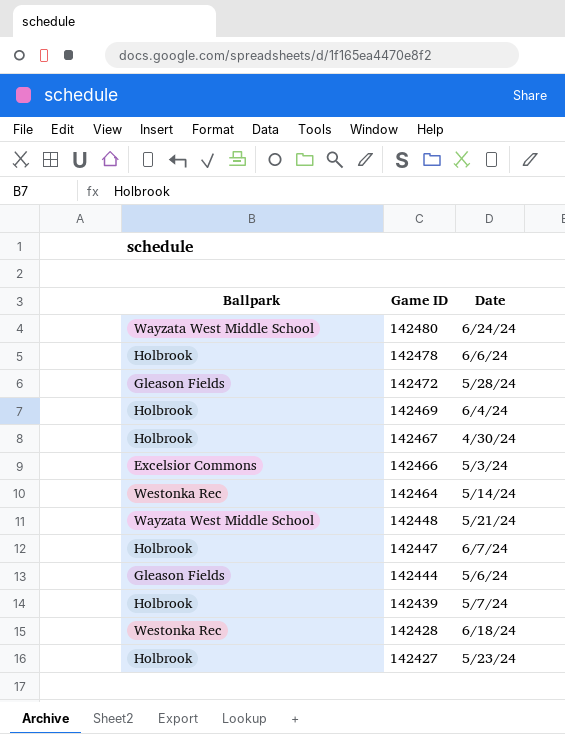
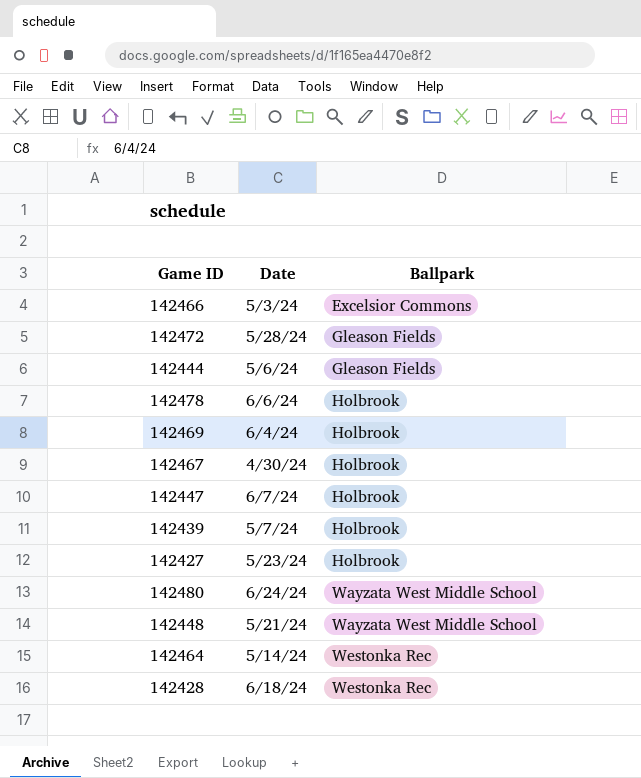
row order: Game ID descending -> Ballpark ascending
column Ballpark | position: 1 -> 3

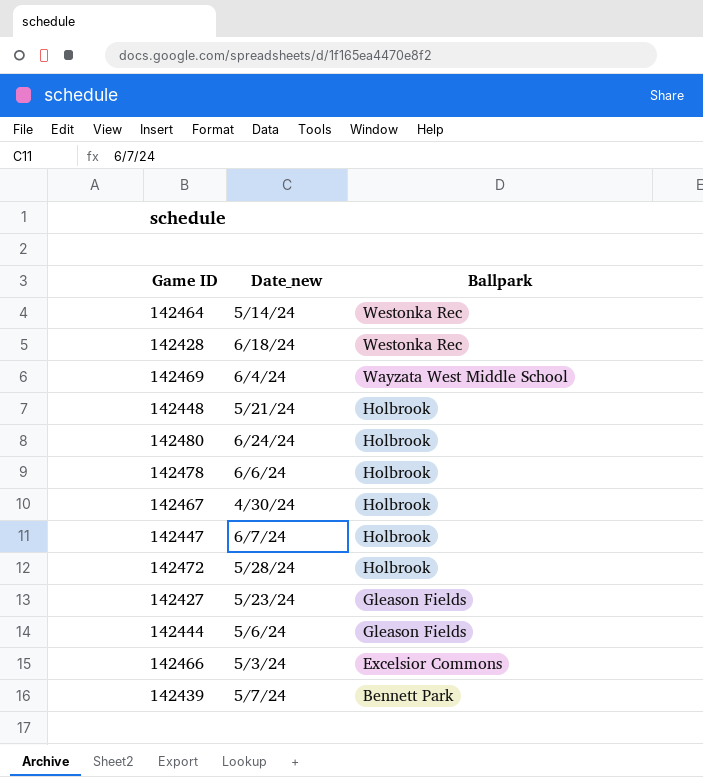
row order: Ballpark ascending -> Ballpark descending
column name: Date -> Date_new
142469 | Ballpark: Holbrook -> Wayzata West Middle School
142448 | Ballpark: Wayzata West Middle School -> Holbrook
142480 | Ballpark: Wayzata West Middle School -> Holbrook
142472 | Ballpark: Gleason Fields -> Holbrook
142427 | Ballpark: Holbrook -> Gleason Fields
142439 | Ballpark: Holbrook -> Bennett Park

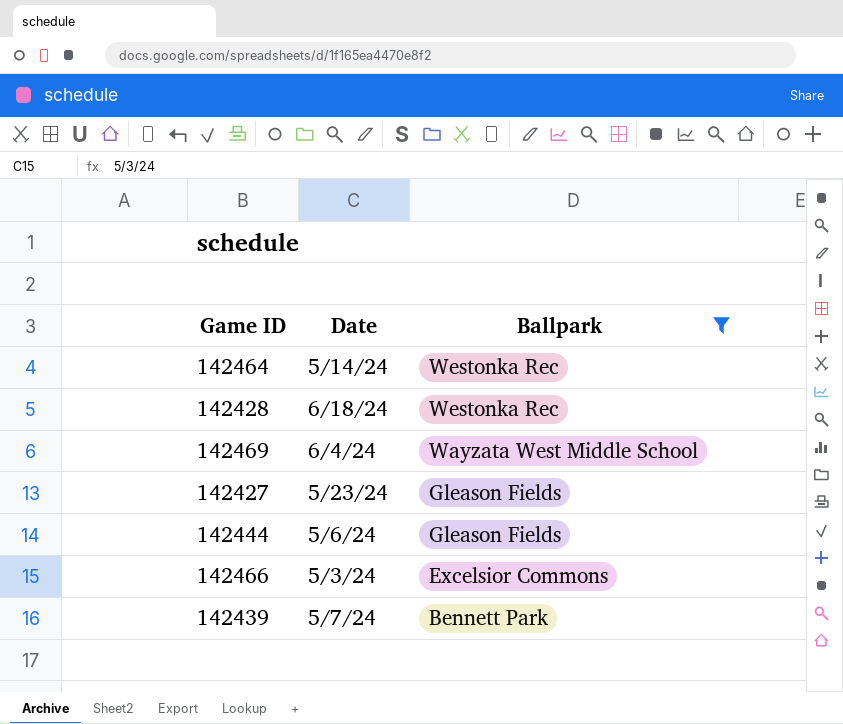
filter: none -> Ballpark != Holbrook
column name: Date_new -> Date

